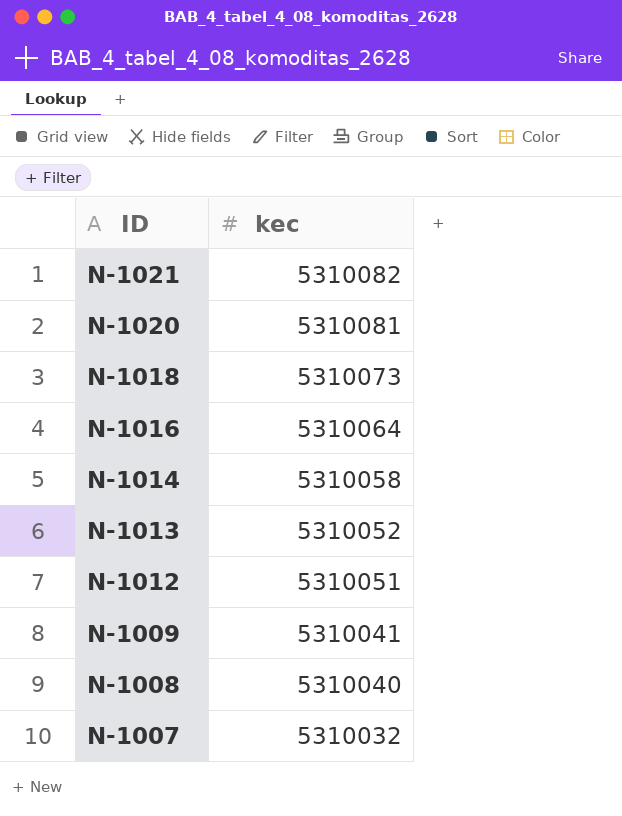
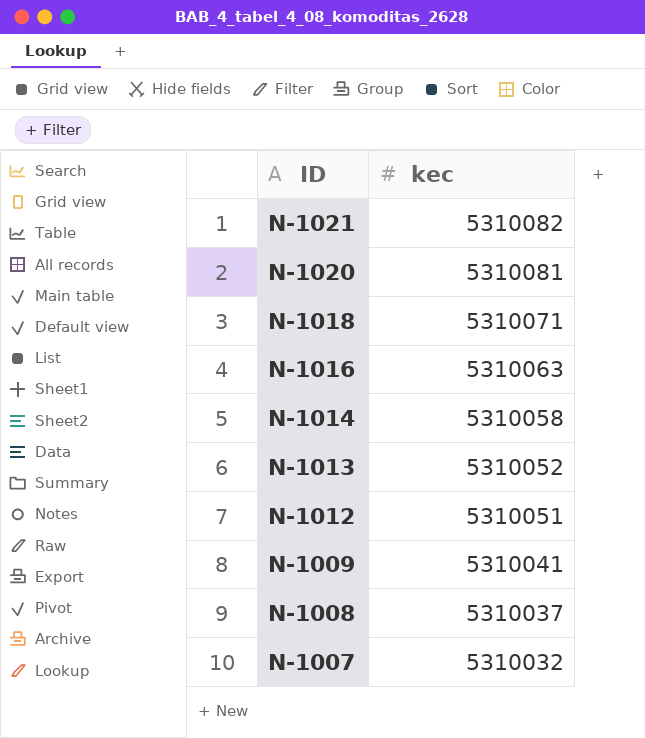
N-1018 | kec: 5310073 -> 5310071
N-1016 | kec: 5310064 -> 5310063
N-1008 | kec: 5310040 -> 5310037

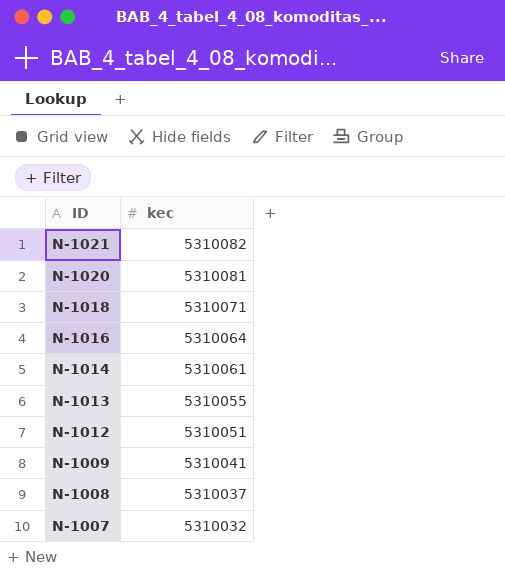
N-1016 | kec: 5310063 -> 5310064
N-1014 | kec: 5310058 -> 5310061
N-1013 | kec: 5310052 -> 5310055

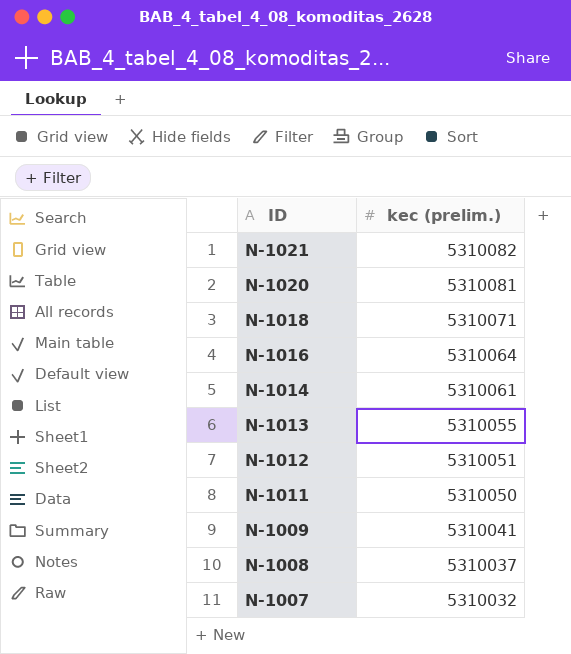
column name: kec -> kec (prelim.)
row N-1011: none -> 5310050

